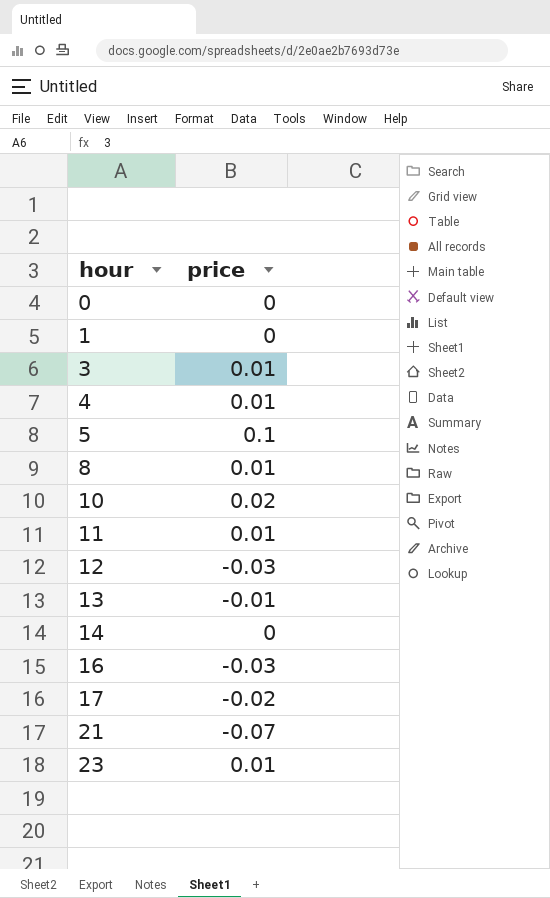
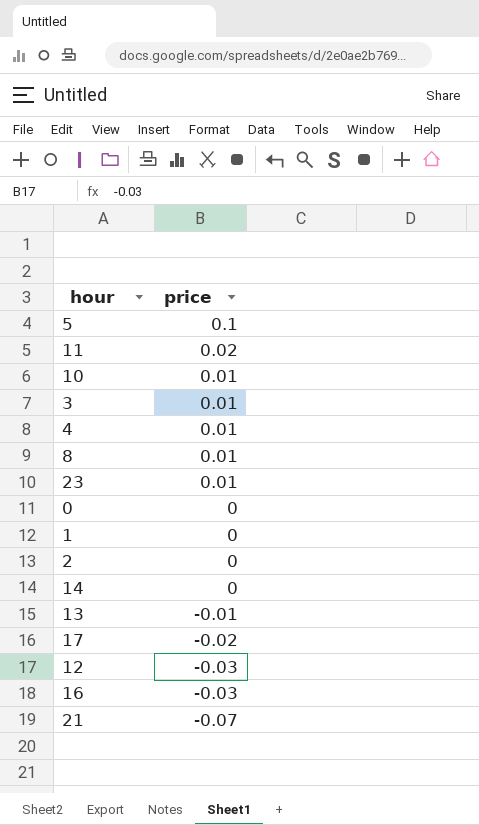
row order: hour ascending -> price descending
11 | price: 0.01 -> 0.02
10 | price: 0.02 -> 0.01
row 2: none -> 0

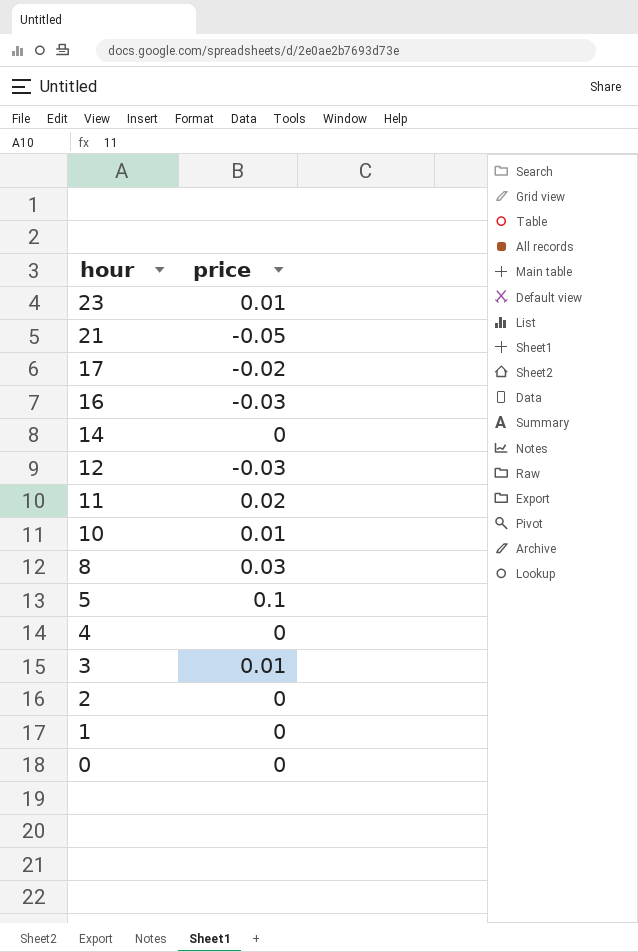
row order: price descending -> hour descending
row 13: -0.01 -> none
21 | price: -0.07 -> -0.05
8 | price: 0.01 -> 0.03
4 | price: 0.01 -> 0

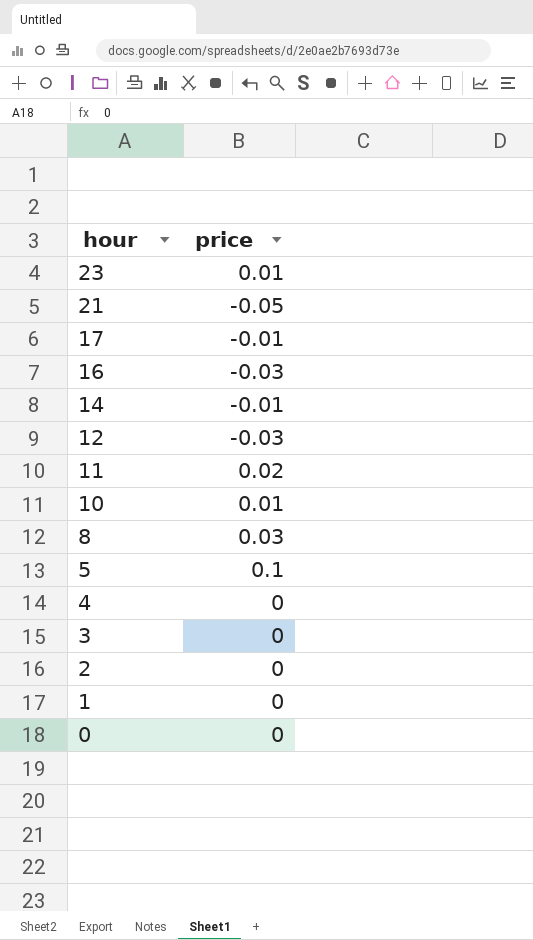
17 | price: -0.02 -> -0.01
14 | price: 0 -> -0.01
3 | price: 0.01 -> 0

